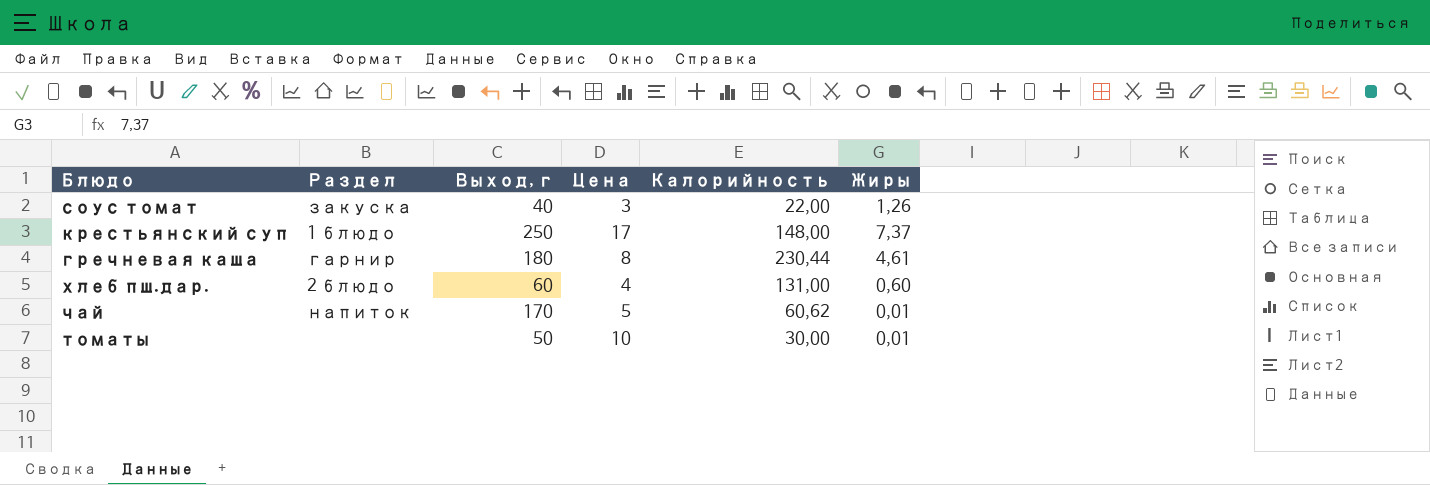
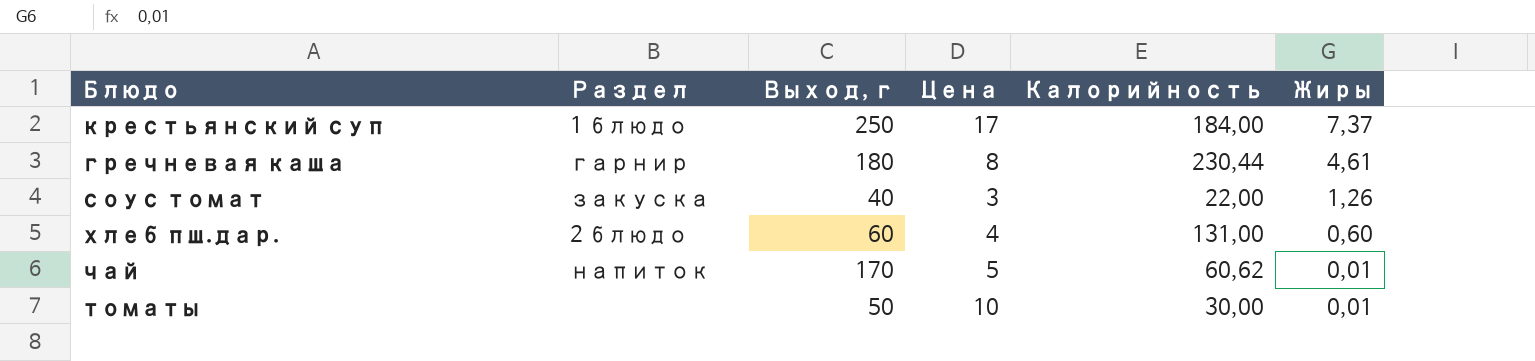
row order: none -> Жиры descending
крестьянский суп | Калорийность: 148,00 -> 184,00

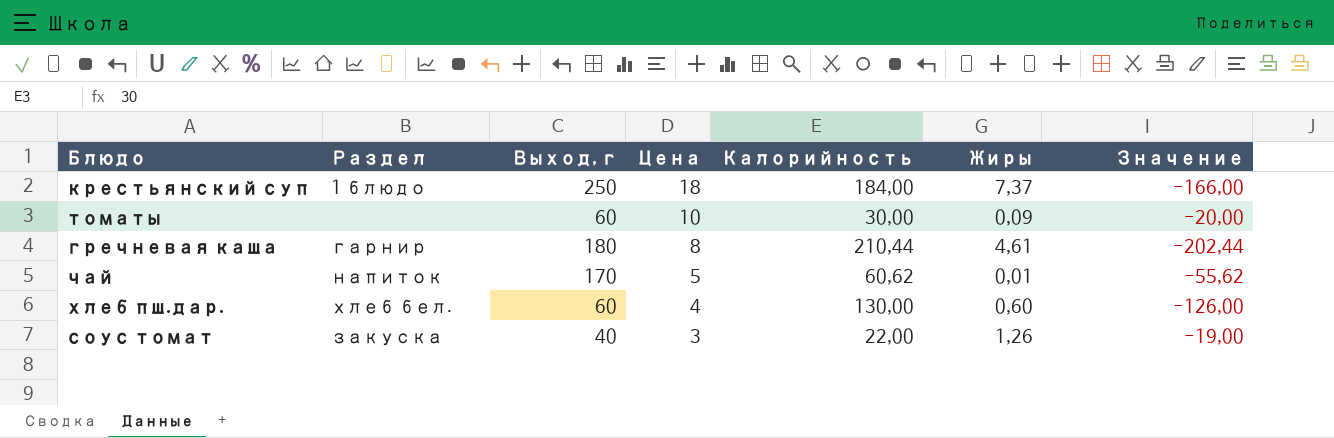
row order: Жиры descending -> Цена descending
column Значение | formula: none -> [Цена] - [Калорийность]
крестьянский суп | Цена: 17 -> 18
томаты | Выход, г: 50 -> 60
томаты | Жиры: 0,01 -> 0,09
гречневая каша | Калорийность: 230,44 -> 210,44
хлеб пш.дар. | Раздел: 2 блюдо -> хлеб бел.
хлеб пш.дар. | Калорийность: 131,00 -> 130,00

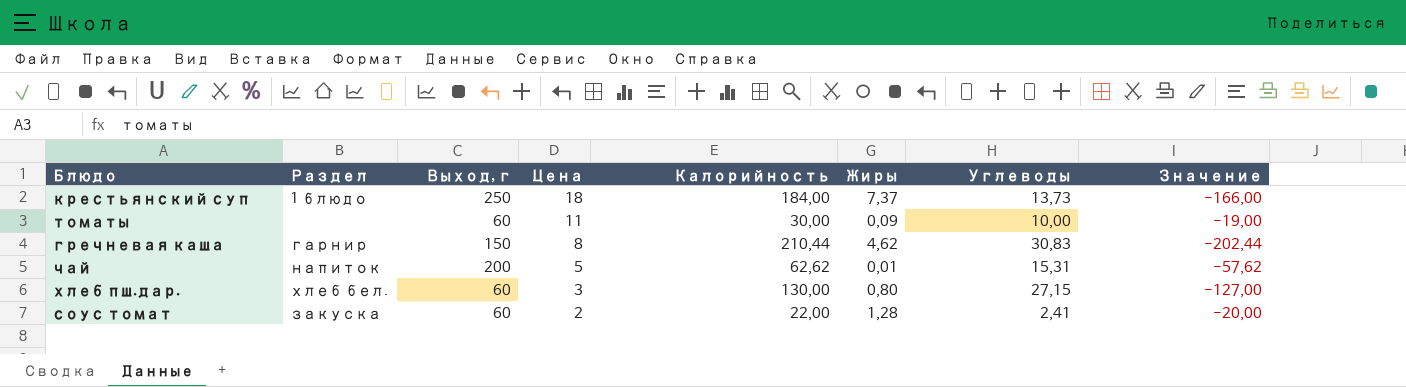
column Углеводы | position: none -> 7
томаты | Цена: 10 -> 11
томаты | Значение: -20,00 -> -19,00
гречневая каша | Выход, г: 180 -> 150
гречневая каша | Жиры: 4,61 -> 4,62
чай | Выход, г: 170 -> 200
чай | Калорийность: 60,62 -> 62,62
чай | Значение: -55,62 -> -57,62
хлеб пш.дар. | Цена: 4 -> 3
хлеб пш.дар. | Жиры: 0,60 -> 0,80
хлеб пш.дар. | Значение: -126,00 -> -127,00
соус томат | Выход, г: 40 -> 60
соус томат | Цена: 3 -> 2
соус томат | Жиры: 1,26 -> 1,28
соус томат | Значение: -19,00 -> -20,00

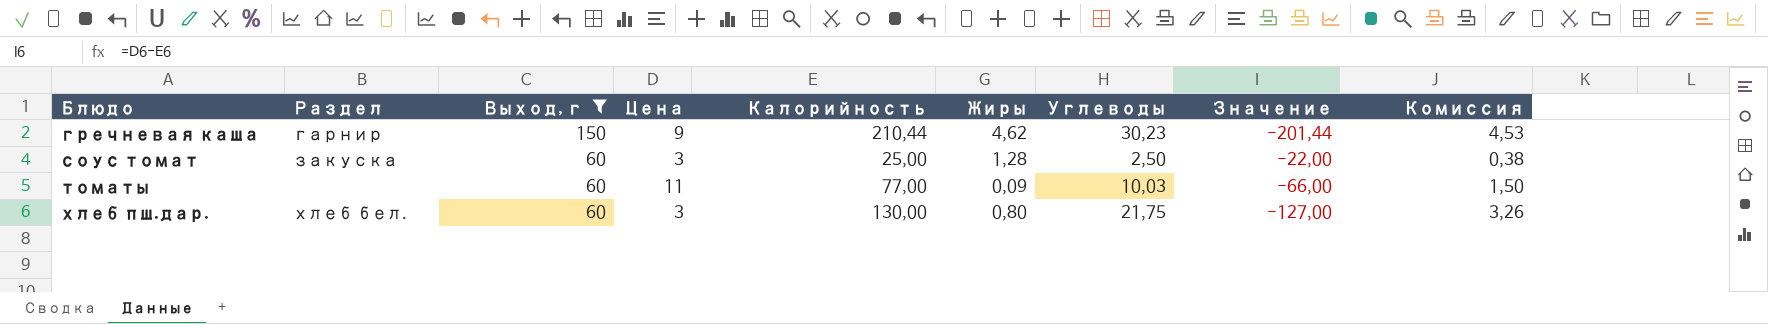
filter: none -> Выход, г <= 150
row order: Цена descending -> Блюдо ascending
column Комиссия | formula: none -> [Углеводы] * 0,15
гречневая каша | Цена: 8 -> 9
гречневая каша | Углеводы: 30,83 -> 30,23
гречневая каша | Значение: -202,44 -> -201,44
соус томат | Цена: 2 -> 3
соус томат | Калорийность: 22,00 -> 25,00
соус томат | Углеводы: 2,41 -> 2,50
соус томат | Значение: -20,00 -> -22,00
томаты | Калорийность: 30,00 -> 77,00
томаты | Углеводы: 10,00 -> 10,03
томаты | Значение: -19,00 -> -66,00
хлеб пш.дар. | Углеводы: 27,15 -> 21,75

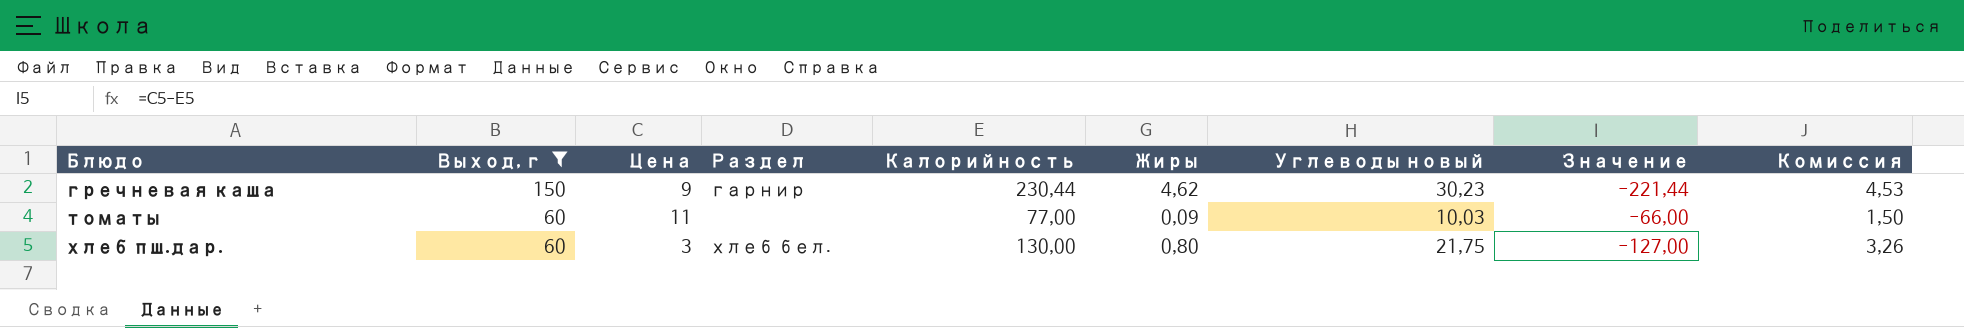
column Раздел | position: 2 -> 4
column name: Углеводы -> Углеводы новый
row соус томат: закуска | 60 | 3 | 25,00 | 1,28 | 2,50 | -22,00 | 0,38 -> none
гречневая каша | Калорийность: 210,44 -> 230,44
гречневая каша | Значение: -201,44 -> -221,44

